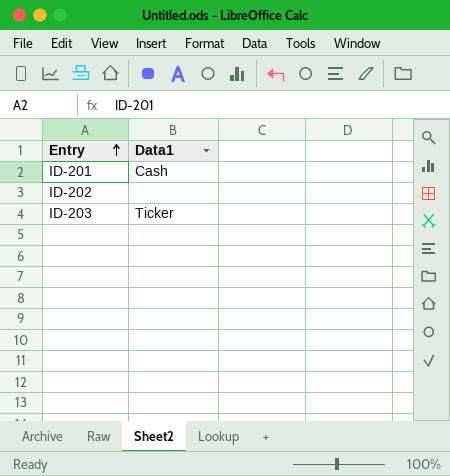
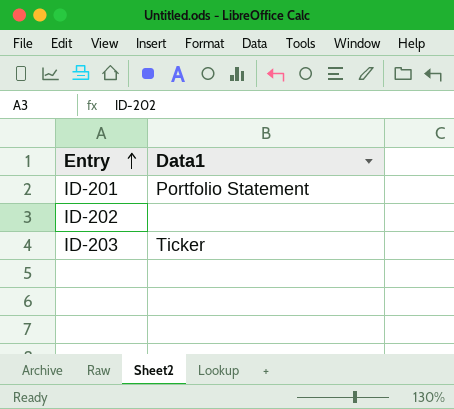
ID-201 | Data1: Cash -> Portfolio Statement

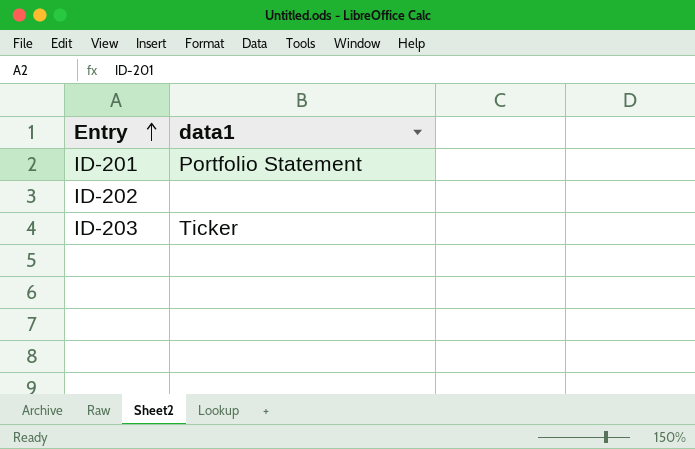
column name: Data1 -> data1

